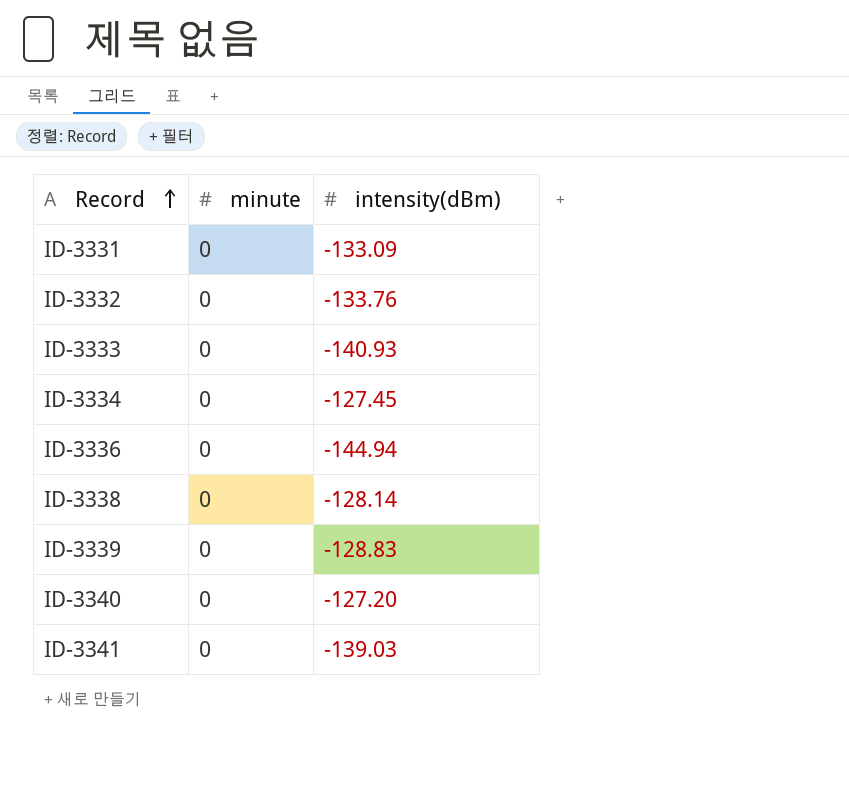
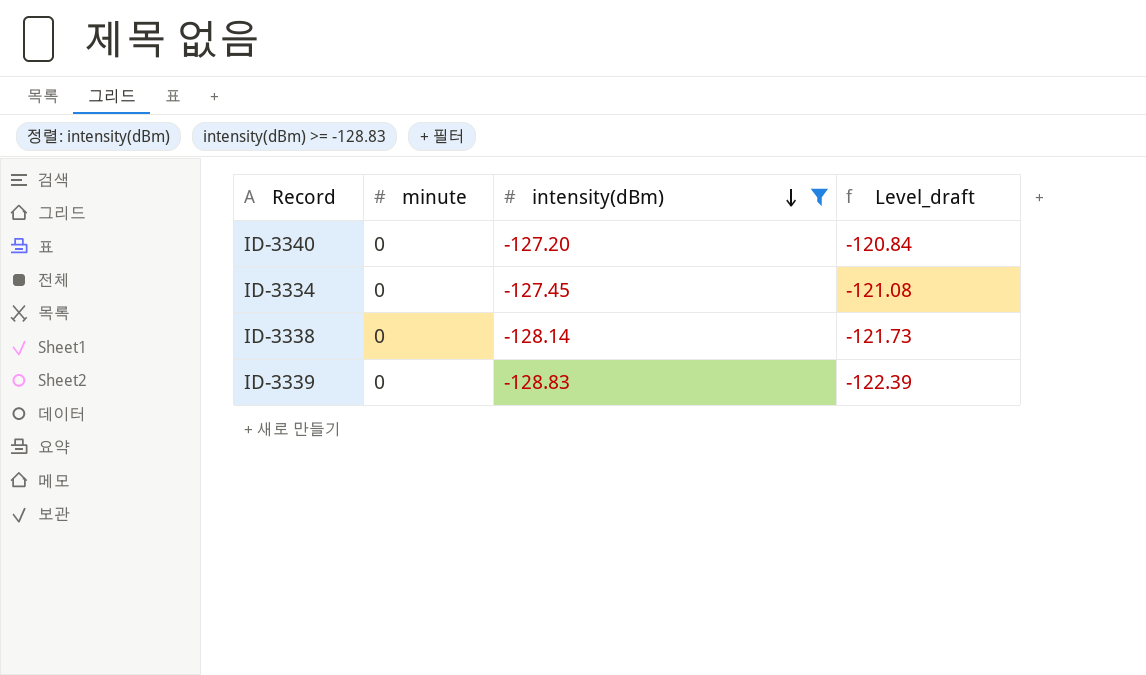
filter: none -> intensity(dBm) >= -128.83
row order: Record ascending -> intensity(dBm) descending
column Level_draft | formula: none -> [intensity(dBm)] * 0.95

